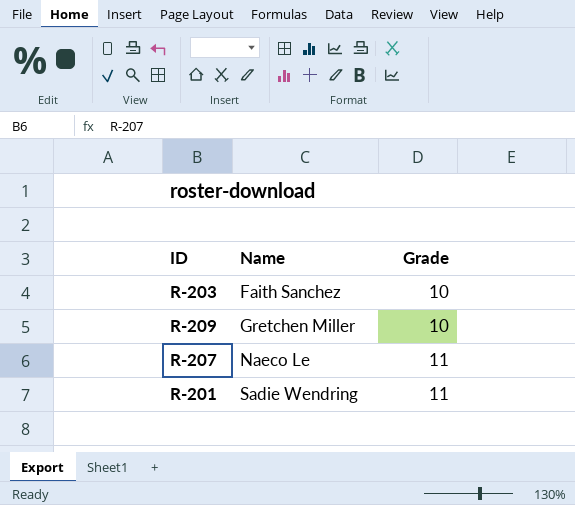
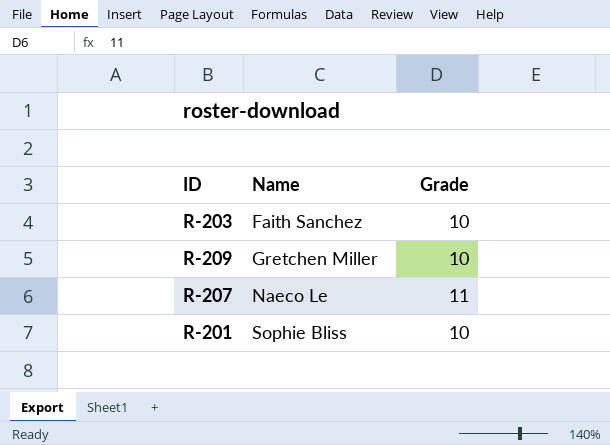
R-201 | Name: Sadie Wendring -> Sophie Bliss
R-201 | Grade: 11 -> 10

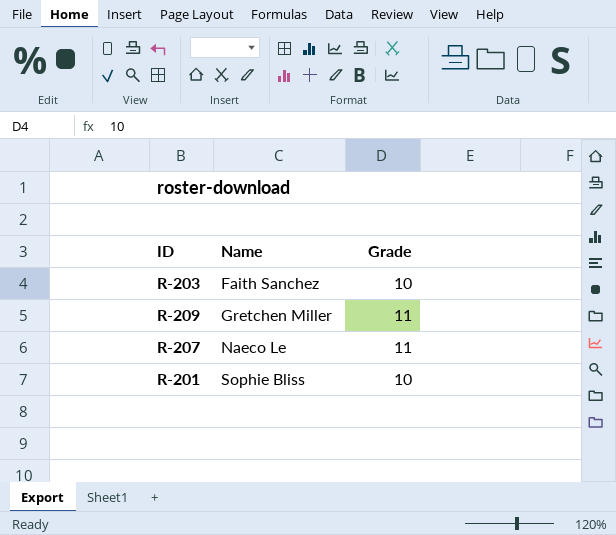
R-209 | Grade: 10 -> 11

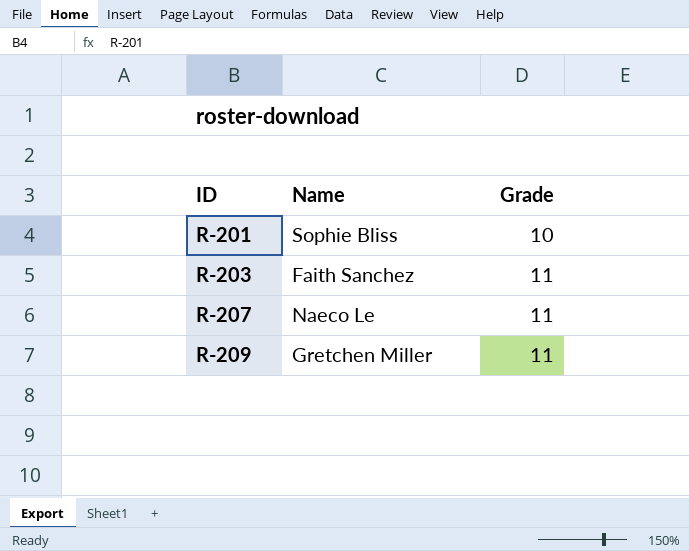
row order: Name ascending -> ID ascending
R-203 | Grade: 10 -> 11

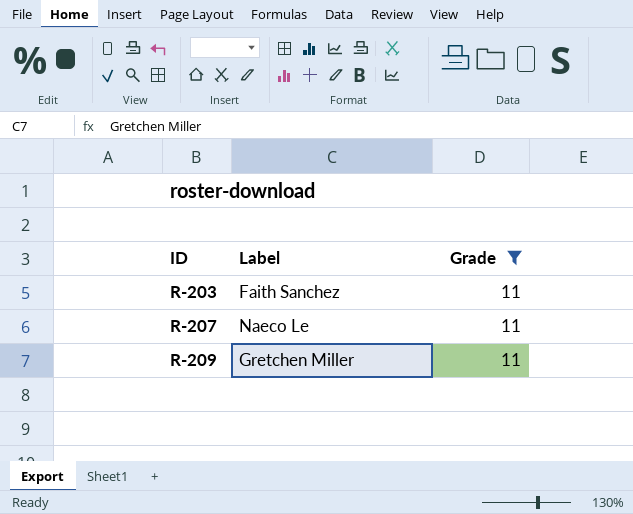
filter: none -> Grade = 11
column name: Name -> Label

